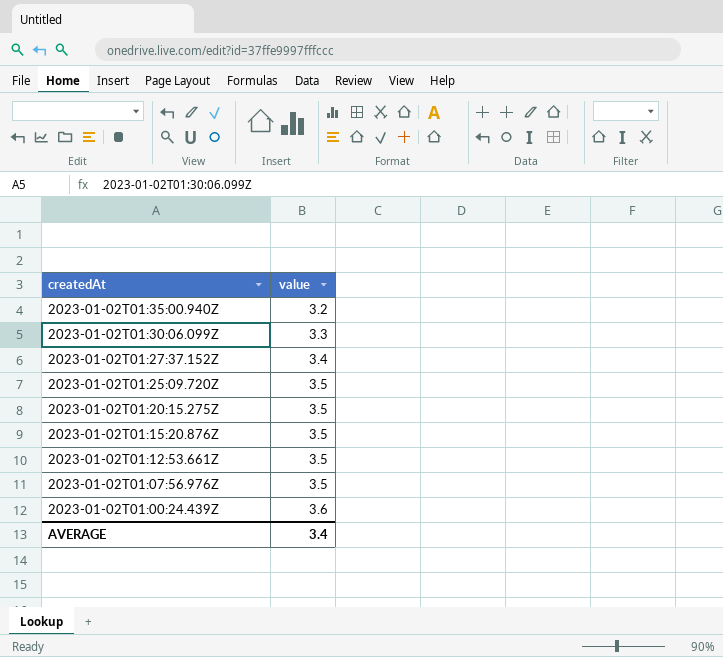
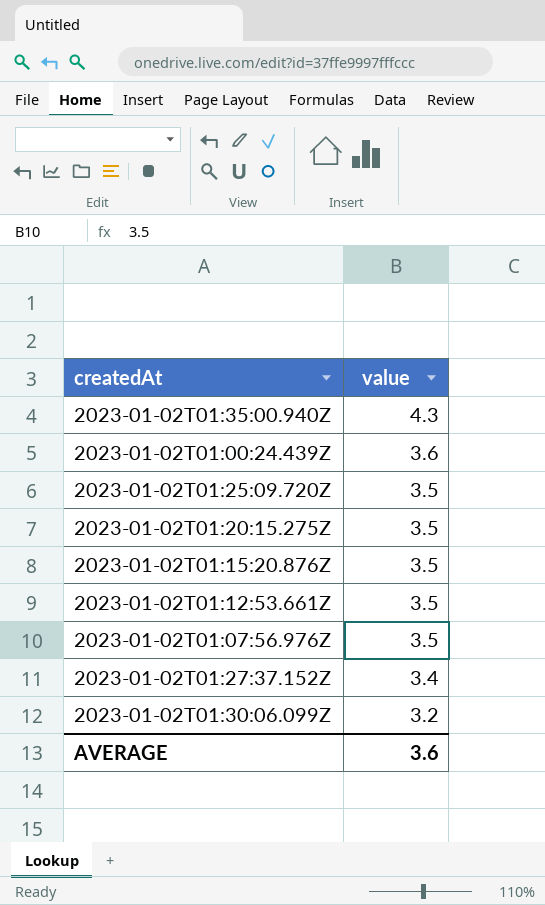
row order: createdAt descending -> value descending
2023-01-02T01:35:00.940Z | value: 3.2 -> 4.3
2023-01-02T01:30:06.099Z | value: 3.3 -> 3.2
AVERAGE | value: 3.4 -> 3.6

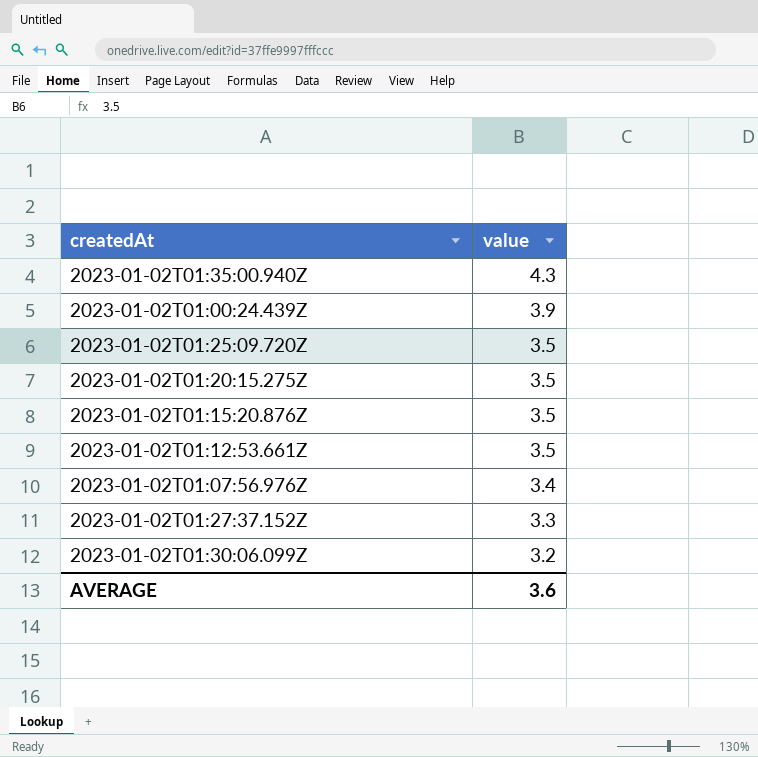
2023-01-02T01:00:24.439Z | value: 3.6 -> 3.9
2023-01-02T01:07:56.976Z | value: 3.5 -> 3.4
2023-01-02T01:27:37.152Z | value: 3.4 -> 3.3

